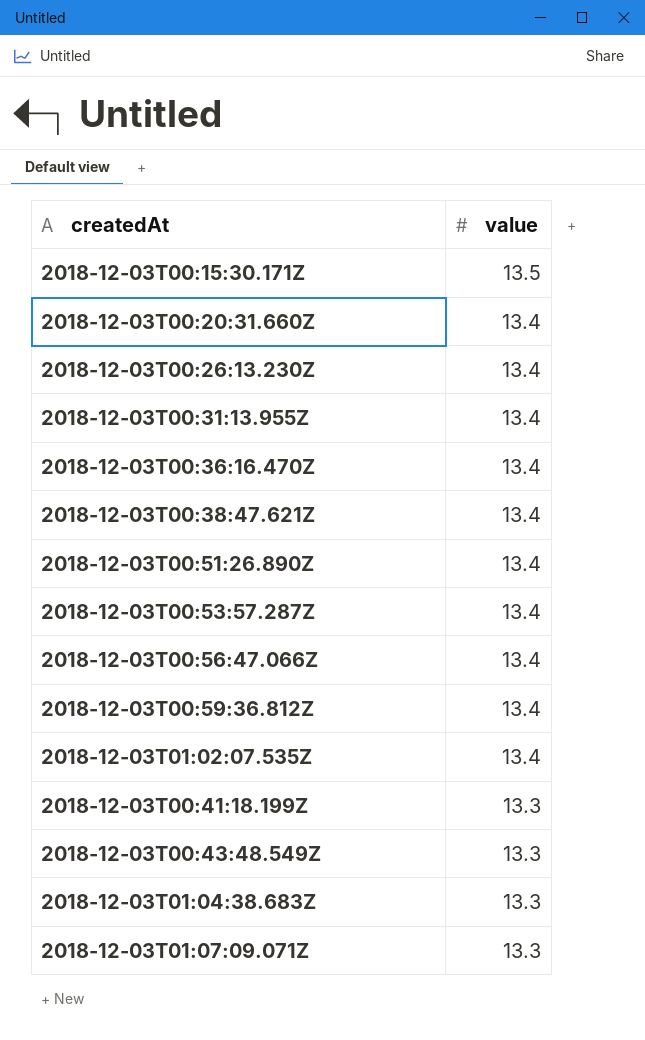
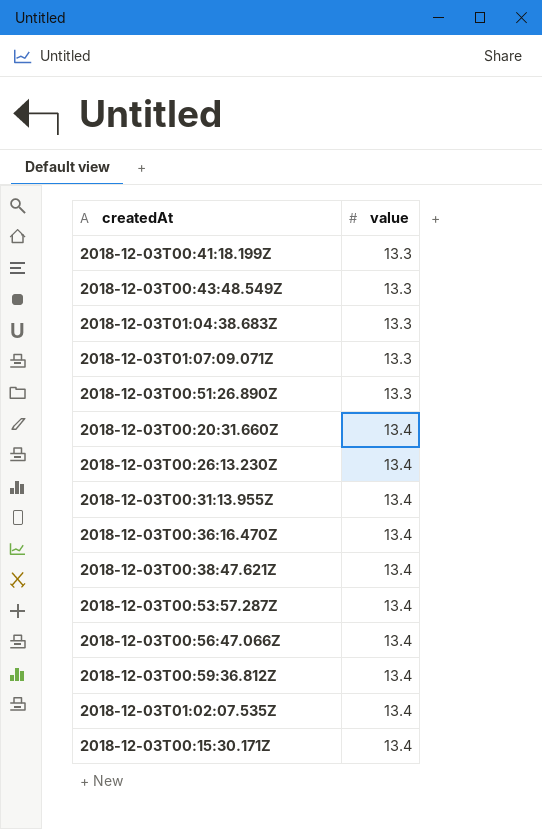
row order: value descending -> value ascending
2018-12-03T00:51:26.890Z | value: 13.4 -> 13.3
2018-12-03T00:15:30.171Z | value: 13.5 -> 13.4

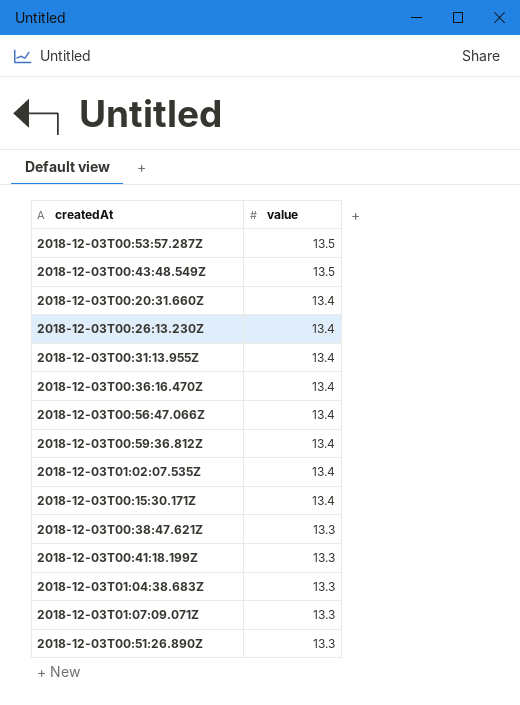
row order: value ascending -> value descending
2018-12-03T00:53:57.287Z | value: 13.4 -> 13.5
2018-12-03T00:43:48.549Z | value: 13.3 -> 13.5
2018-12-03T00:38:47.621Z | value: 13.4 -> 13.3

